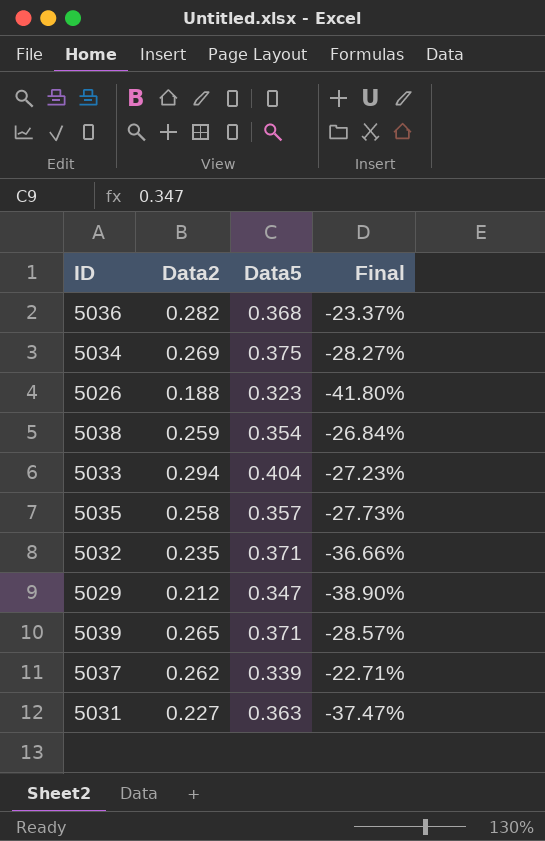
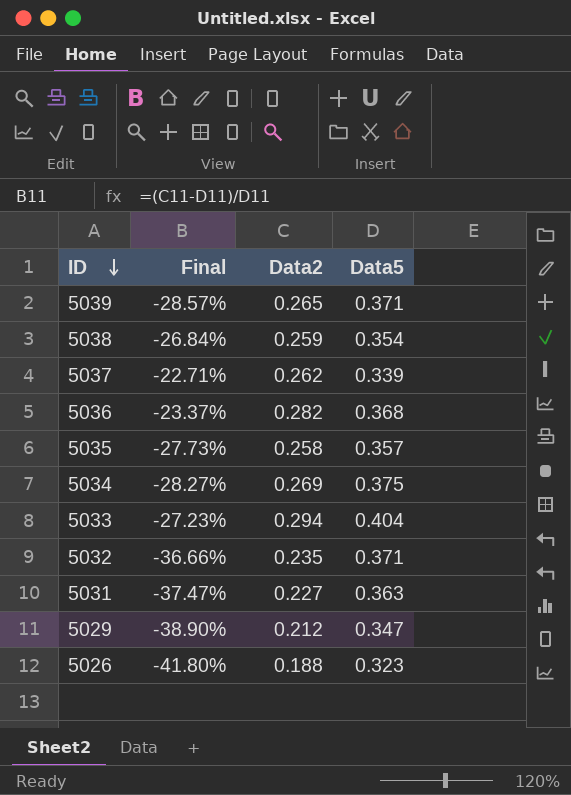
row order: none -> ID descending
column Final | position: 4 -> 2

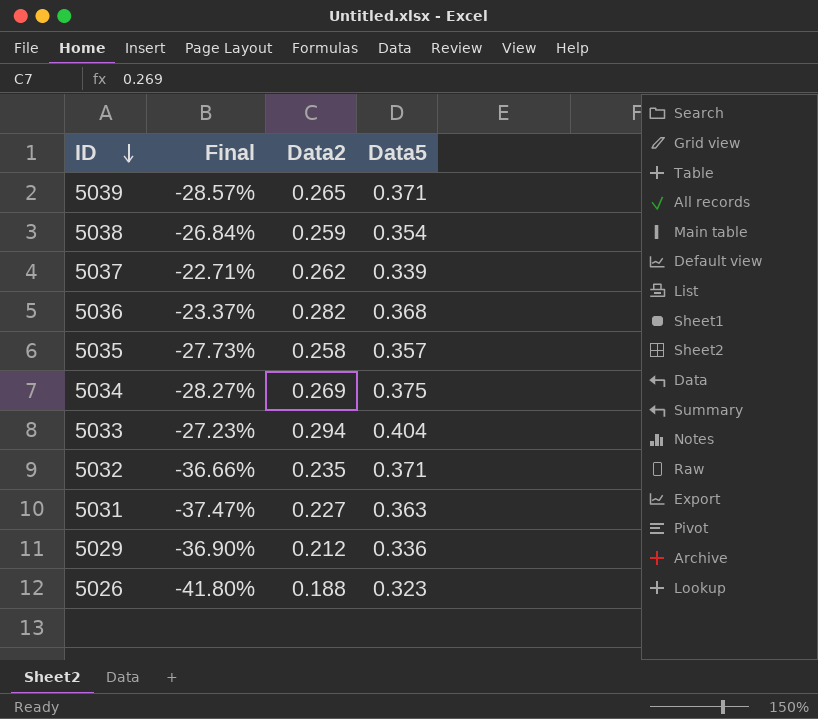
5029 | Final: -38.90% -> -36.90%
5029 | Data5: 0.347 -> 0.336

